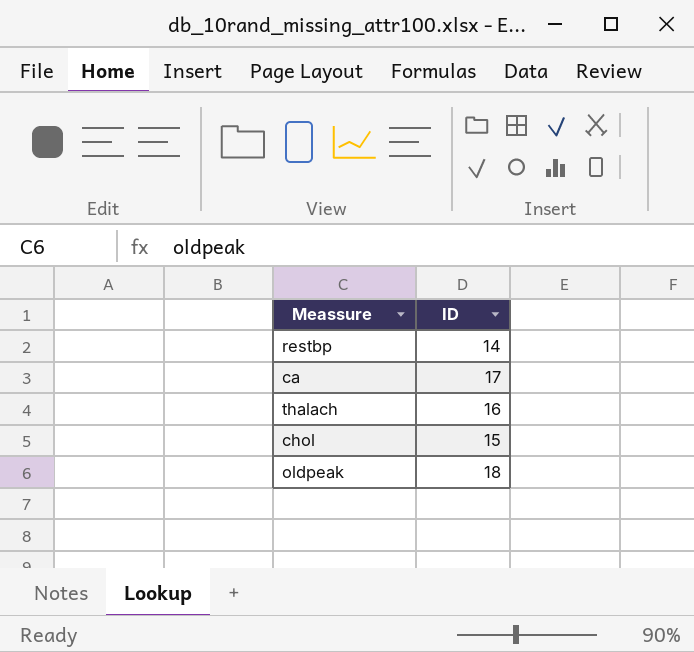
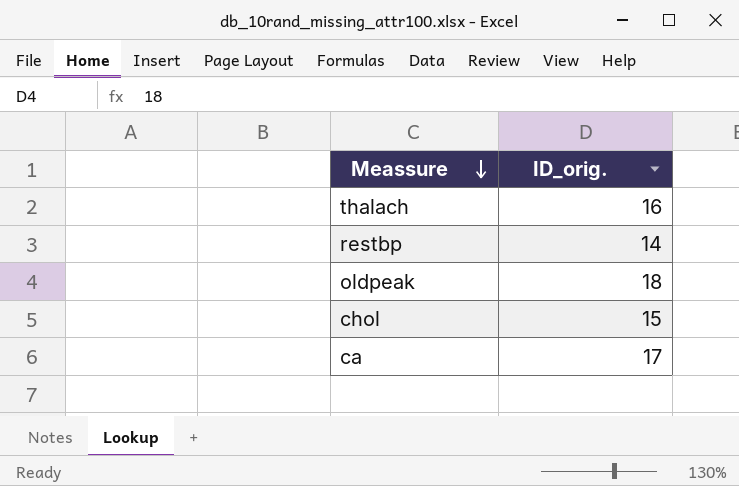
row order: none -> Meassure descending
column name: ID -> ID_orig.

